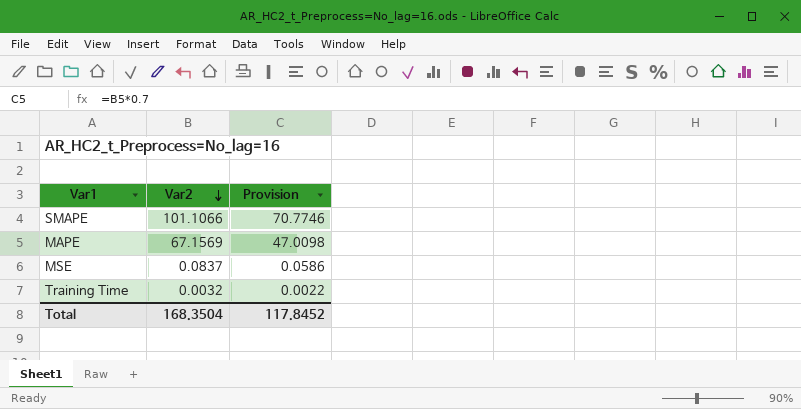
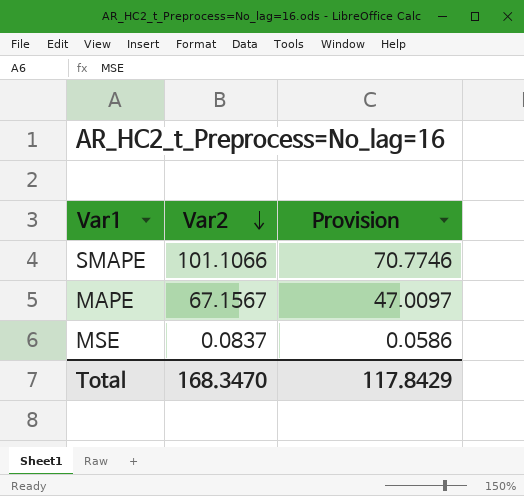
row Training Time: 0.0032 | 0.0022 -> none
MAPE | Var2: 67.1569 -> 67.1567
MAPE | Provision: 47.0098 -> 47.0097
Total | Var2: 168.3504 -> 168.3470
Total | Provision: 117.8452 -> 117.8429

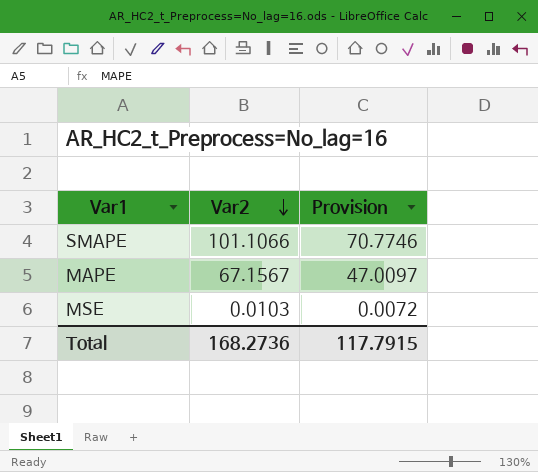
MSE | Var2: 0.0837 -> 0.0103
MSE | Provision: 0.0586 -> 0.0072
Total | Var2: 168.3470 -> 168.2736
Total | Provision: 117.8429 -> 117.7915

